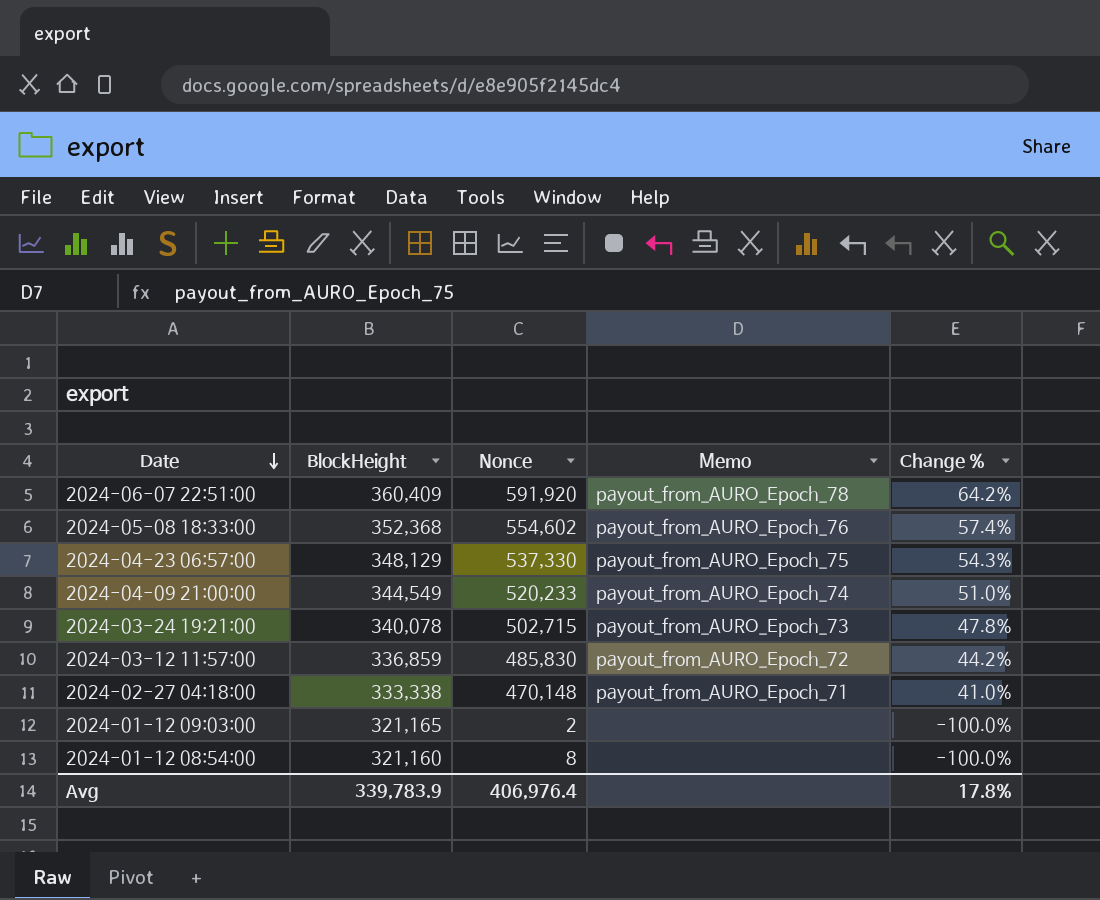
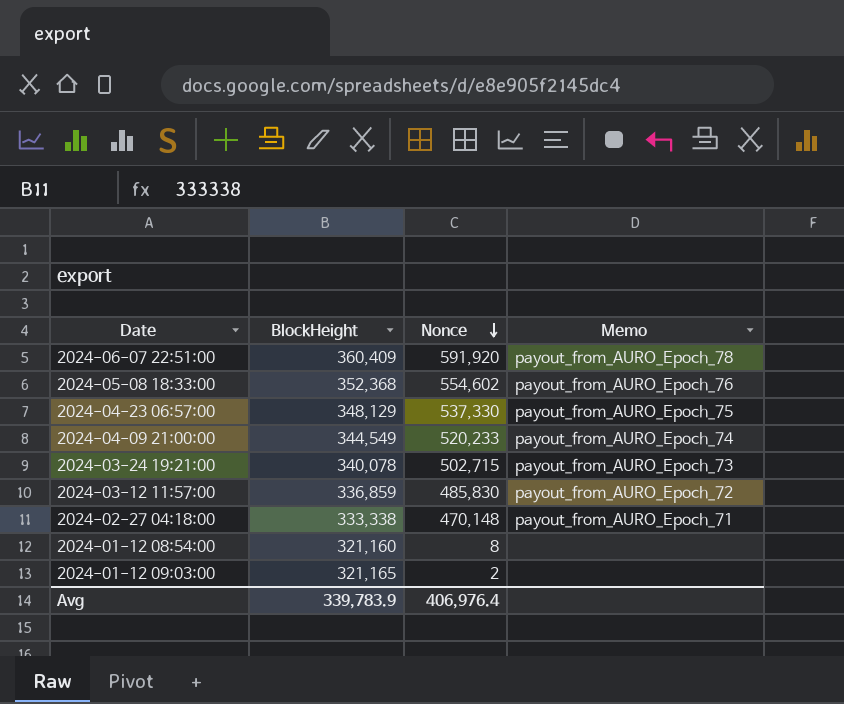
row order: Date descending -> Nonce descending
column Change % | formula: ([Nonce] - [BlockHeight]) / [BlockHeight] -> none

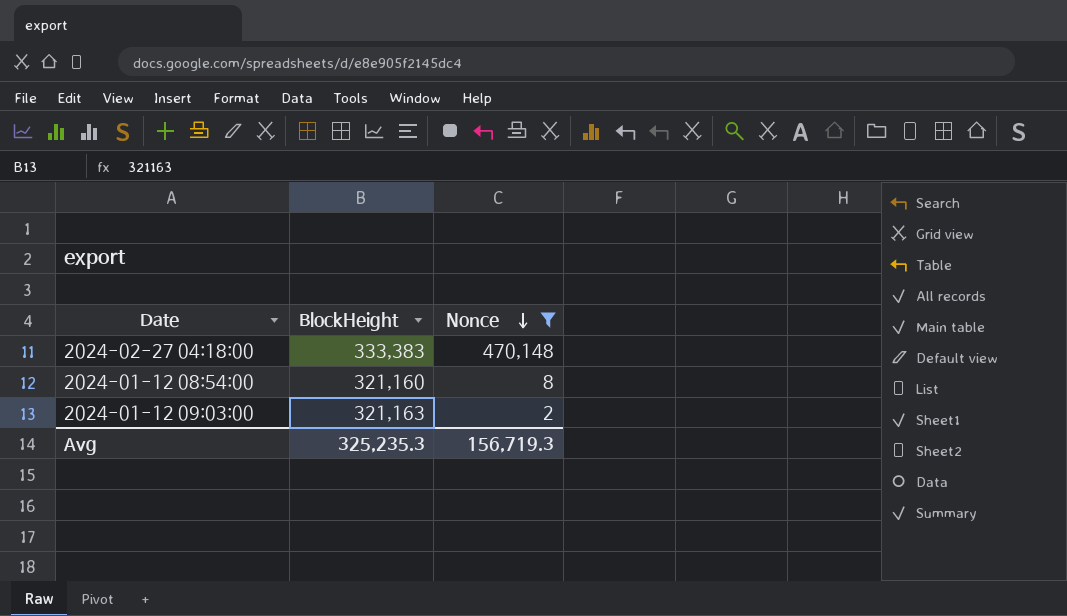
filter: none -> Nonce <= 470,148
column Memo | position: 4 -> none
2024-02-27 04:18:00 | BlockHeight: 333,338 -> 333,383
2024-01-12 09:03:00 | BlockHeight: 321,165 -> 321,163
Avg | BlockHeight: 339,783.9 -> 325,235.3
Avg | Nonce: 406,976.4 -> 156,719.3

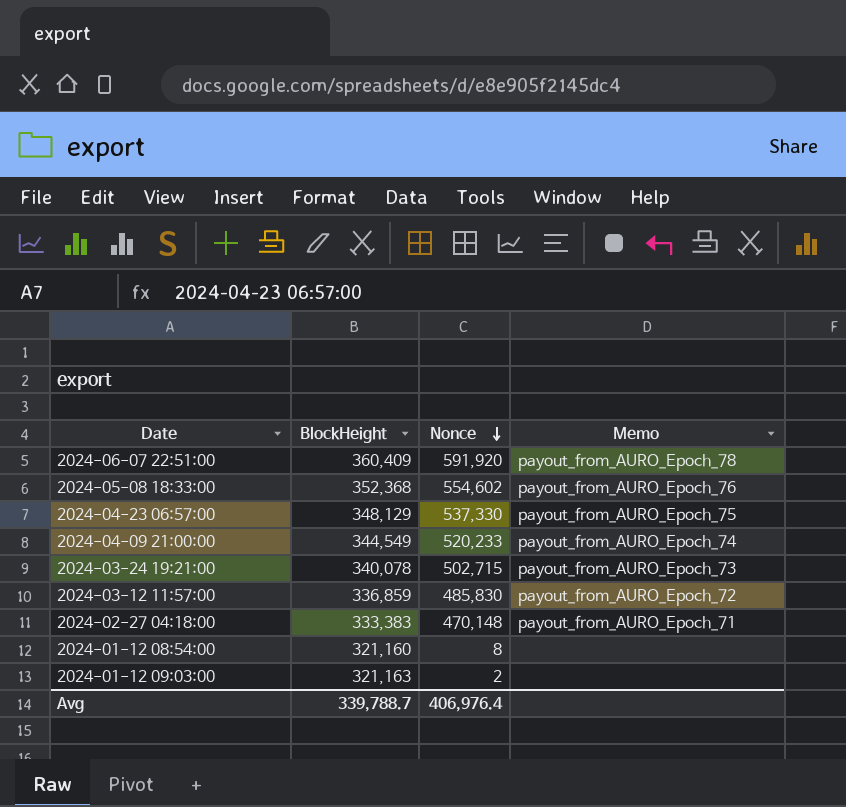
filter: Nonce <= 470,148 -> none
column Memo | position: none -> 4
Avg | BlockHeight: 325,235.3 -> 339,788.7
Avg | Nonce: 156,719.3 -> 406,976.4

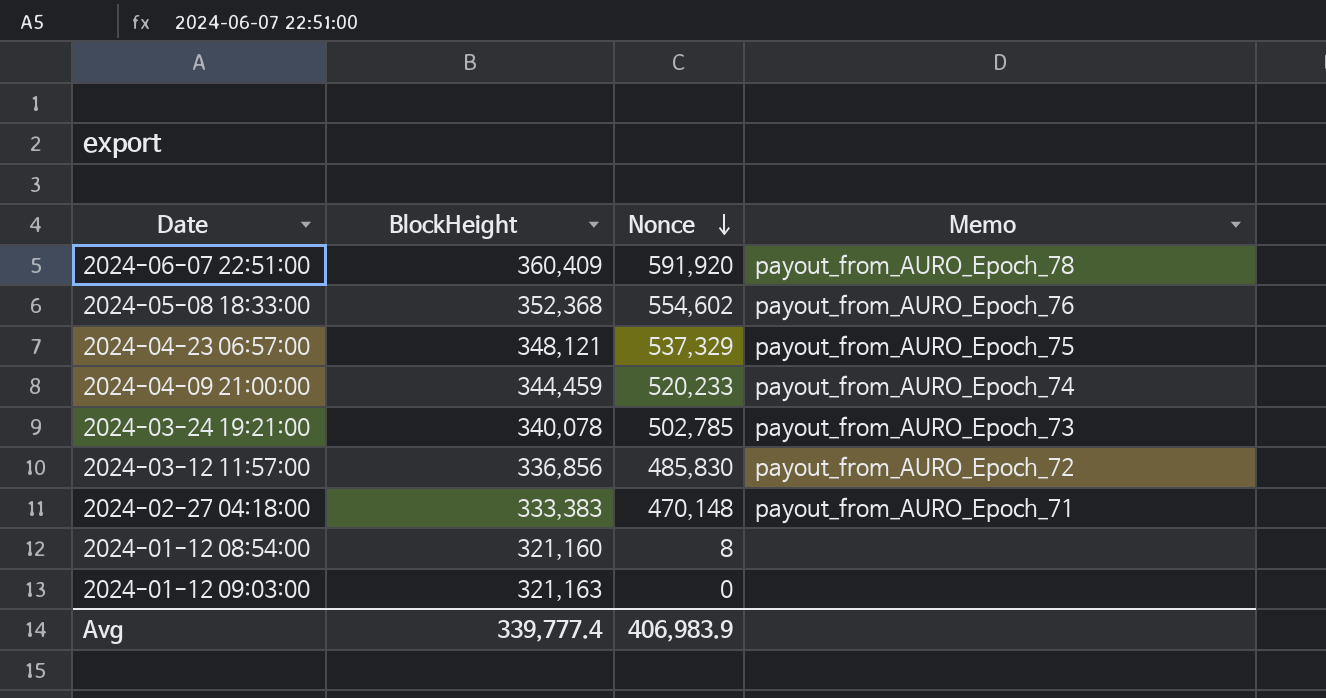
2024-04-23 06:57:00 | BlockHeight: 348,129 -> 348,121
2024-04-23 06:57:00 | Nonce: 537,330 -> 537,329
2024-04-09 21:00:00 | BlockHeight: 344,549 -> 344,459
2024-03-24 19:21:00 | Nonce: 502,715 -> 502,785
2024-03-12 11:57:00 | BlockHeight: 336,859 -> 336,856
2024-01-12 09:03:00 | Nonce: 2 -> 0
Avg | BlockHeight: 339,788.7 -> 339,777.4
Avg | Nonce: 406,976.4 -> 406,983.9

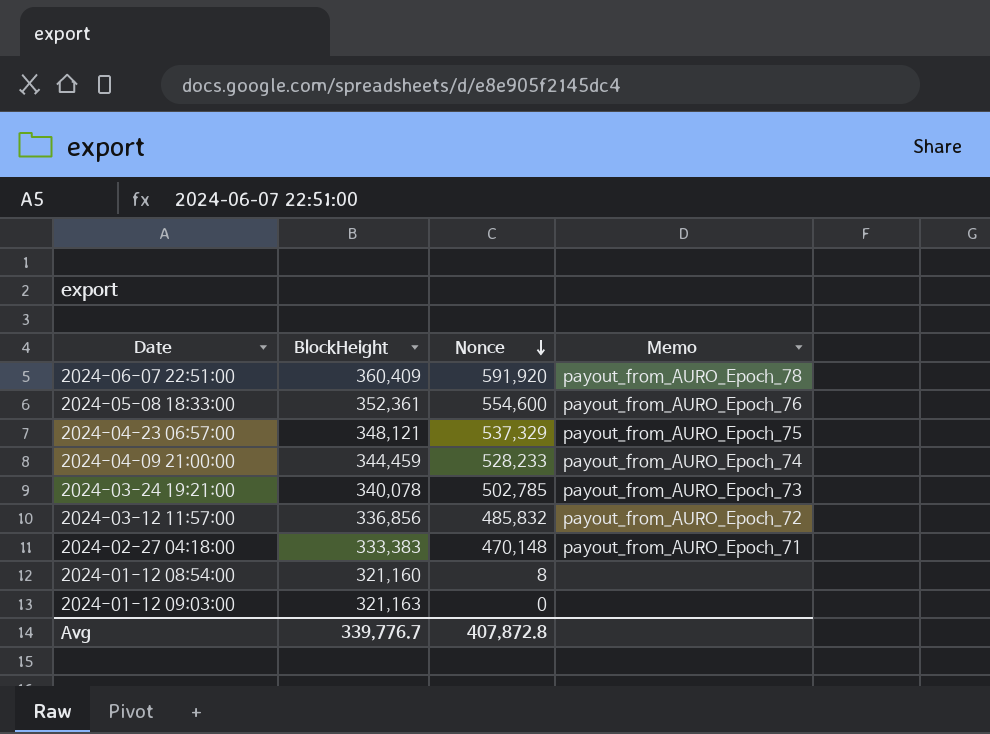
2024-05-08 18:33:00 | BlockHeight: 352,368 -> 352,361
2024-05-08 18:33:00 | Nonce: 554,602 -> 554,600
2024-04-09 21:00:00 | Nonce: 520,233 -> 528,233
2024-03-12 11:57:00 | Nonce: 485,830 -> 485,832
Avg | BlockHeight: 339,777.4 -> 339,776.7
Avg | Nonce: 406,983.9 -> 407,872.8

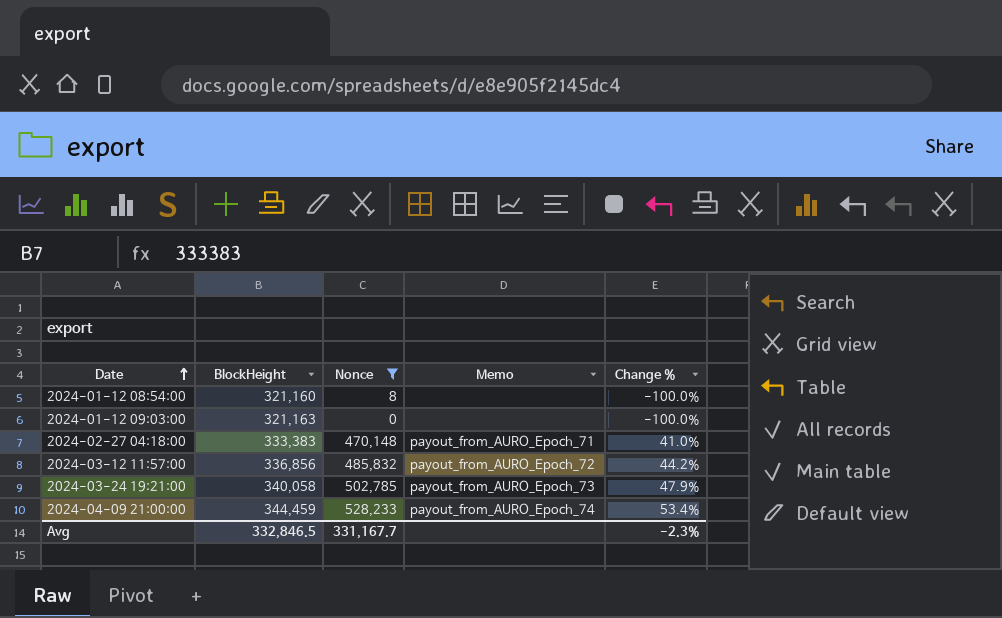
filter: none -> Nonce <= 528,233
row order: Nonce descending -> Date ascending
column Change % | formula: none -> ([Nonce] - [BlockHeight]) / [BlockHeight]
2024-03-24 19:21:00 | BlockHeight: 340,078 -> 340,058
Avg | BlockHeight: 339,776.7 -> 332,846.5
Avg | Nonce: 407,872.8 -> 331,167.7

